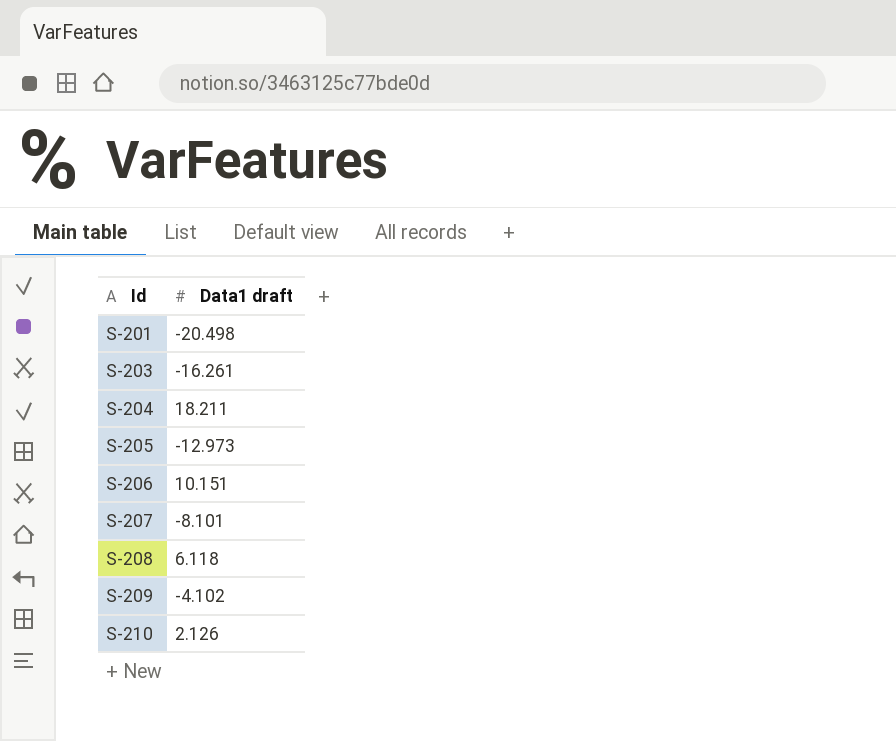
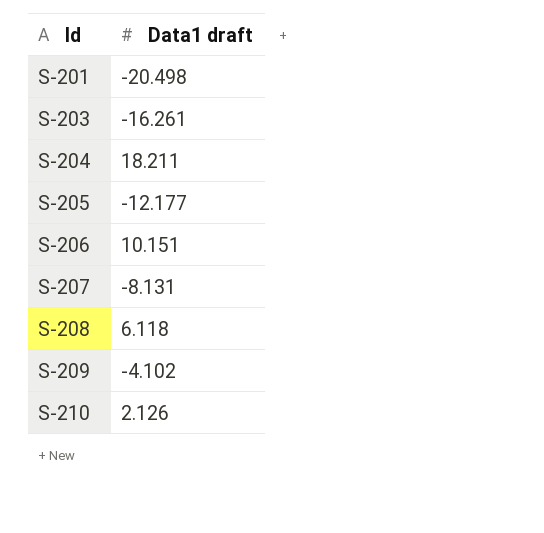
S-205 | Data1 draft: -12.973 -> -12.177
S-207 | Data1 draft: -8.101 -> -8.131

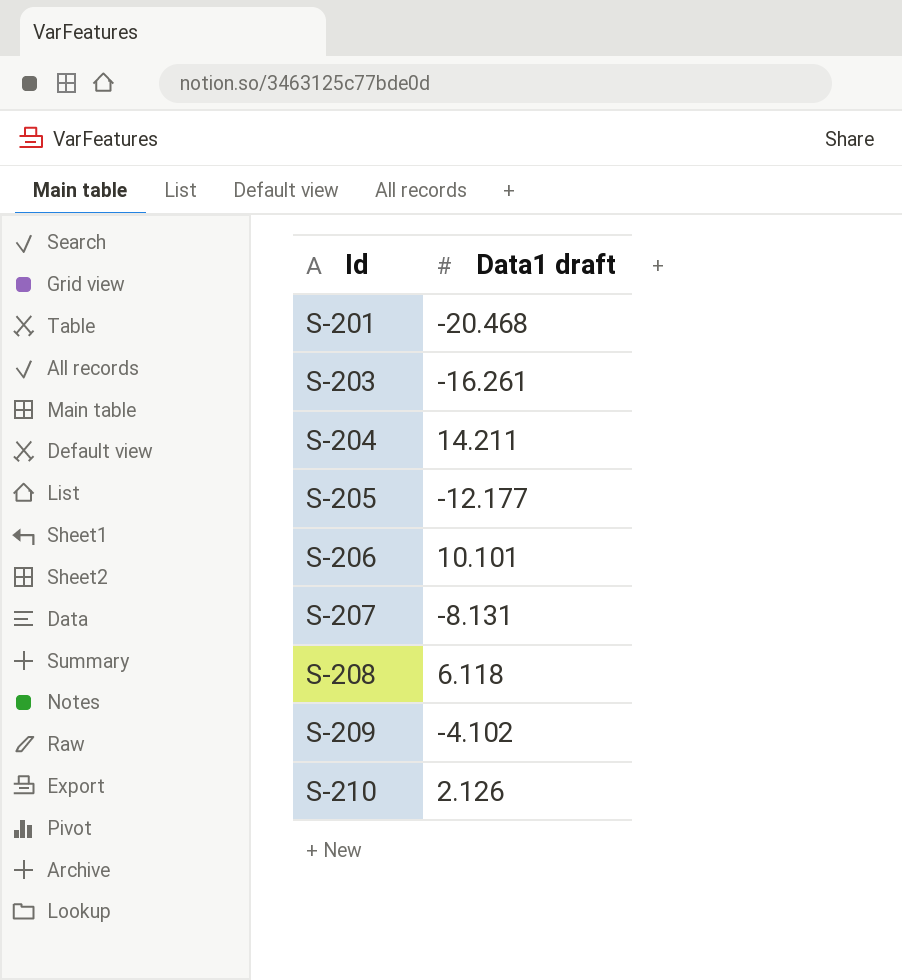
S-201 | Data1 draft: -20.498 -> -20.468
S-204 | Data1 draft: 18.211 -> 14.211
S-206 | Data1 draft: 10.151 -> 10.101

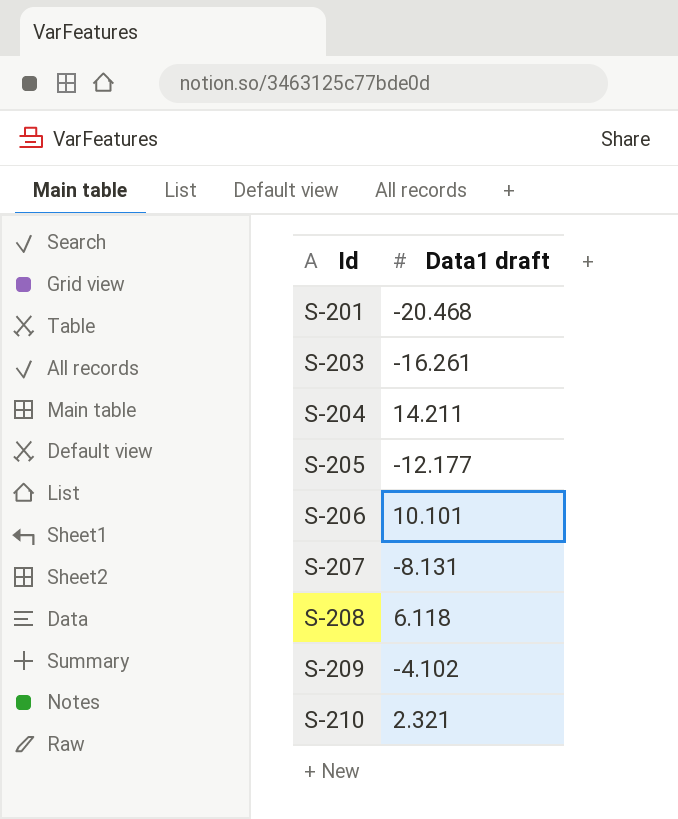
S-210 | Data1 draft: 2.126 -> 2.321

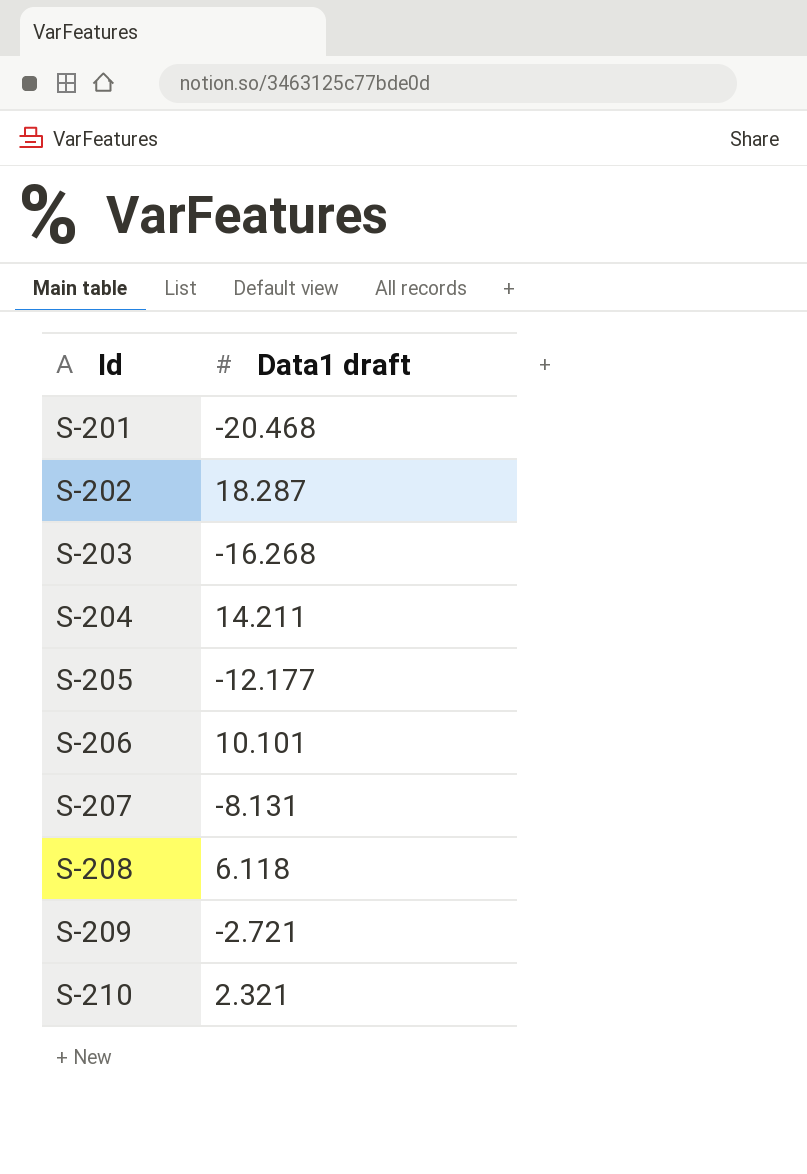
row S-202: none -> 18.287
S-203 | Data1 draft: -16.261 -> -16.268
S-209 | Data1 draft: -4.102 -> -2.721

